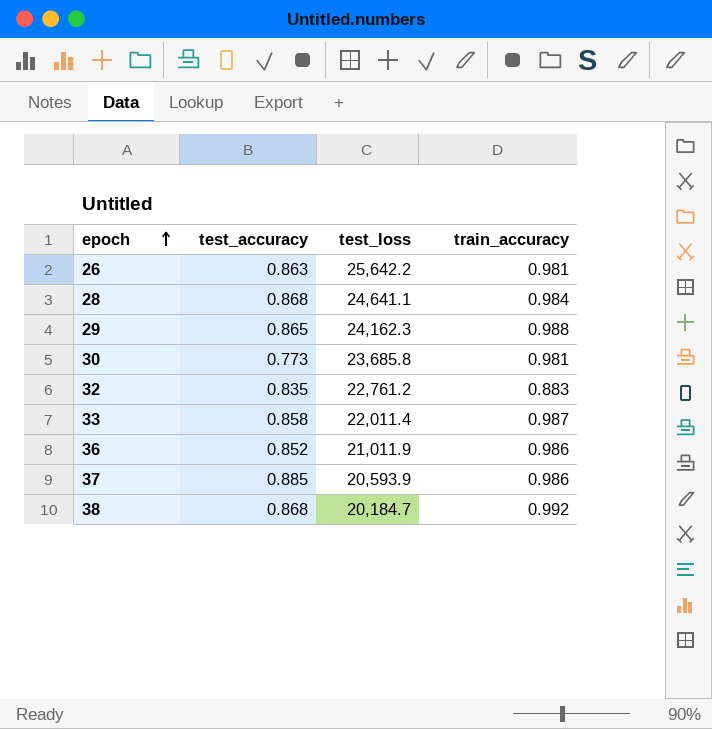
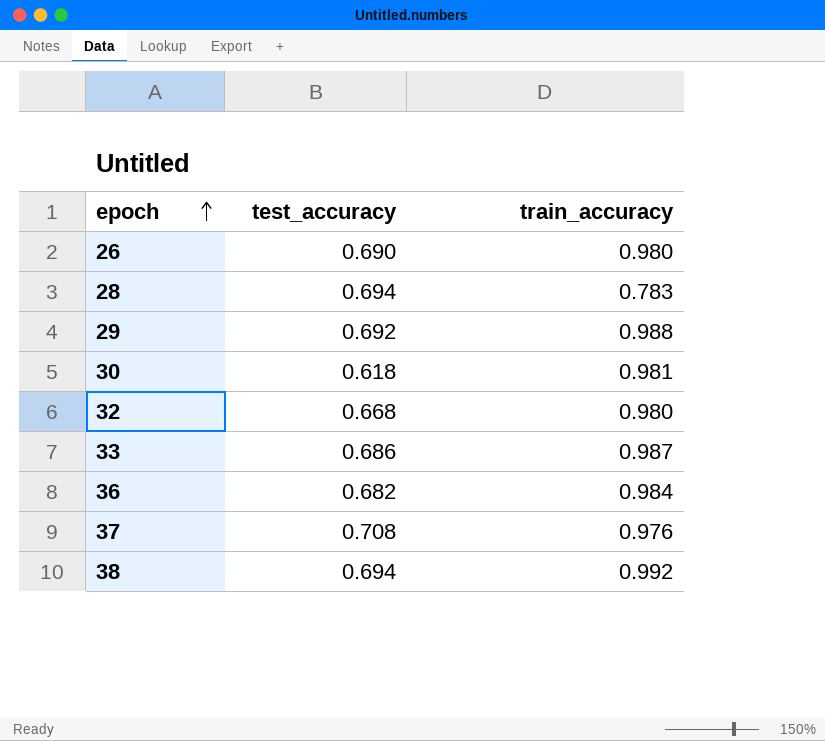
column test_loss | position: 3 -> none
26 | test_accuracy: 0.863 -> 0.690
26 | train_accuracy: 0.981 -> 0.980
28 | test_accuracy: 0.868 -> 0.694
28 | train_accuracy: 0.984 -> 0.783
29 | test_accuracy: 0.865 -> 0.692
30 | test_accuracy: 0.773 -> 0.618
32 | test_accuracy: 0.835 -> 0.668
32 | train_accuracy: 0.883 -> 0.980
33 | test_accuracy: 0.858 -> 0.686
36 | test_accuracy: 0.852 -> 0.682
36 | train_accuracy: 0.986 -> 0.984
37 | test_accuracy: 0.885 -> 0.708
37 | train_accuracy: 0.986 -> 0.976
38 | test_accuracy: 0.868 -> 0.694

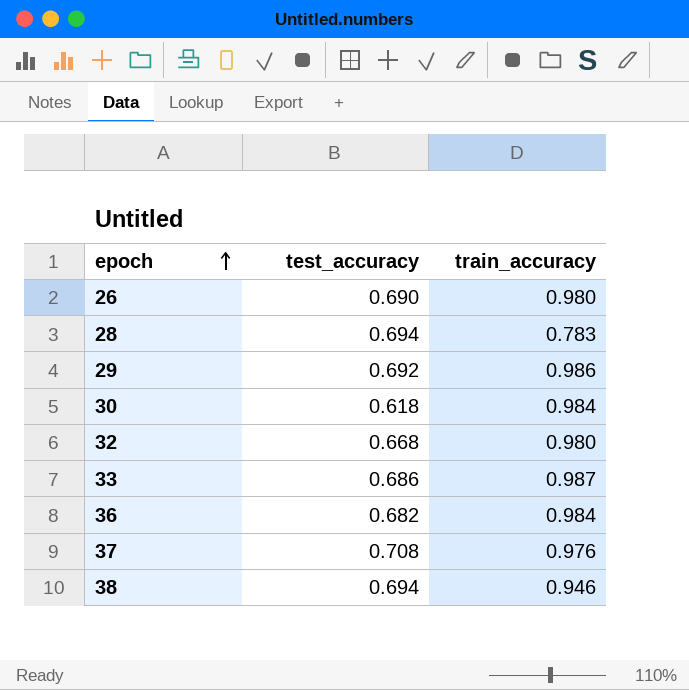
29 | train_accuracy: 0.988 -> 0.986
30 | train_accuracy: 0.981 -> 0.984
38 | train_accuracy: 0.992 -> 0.946

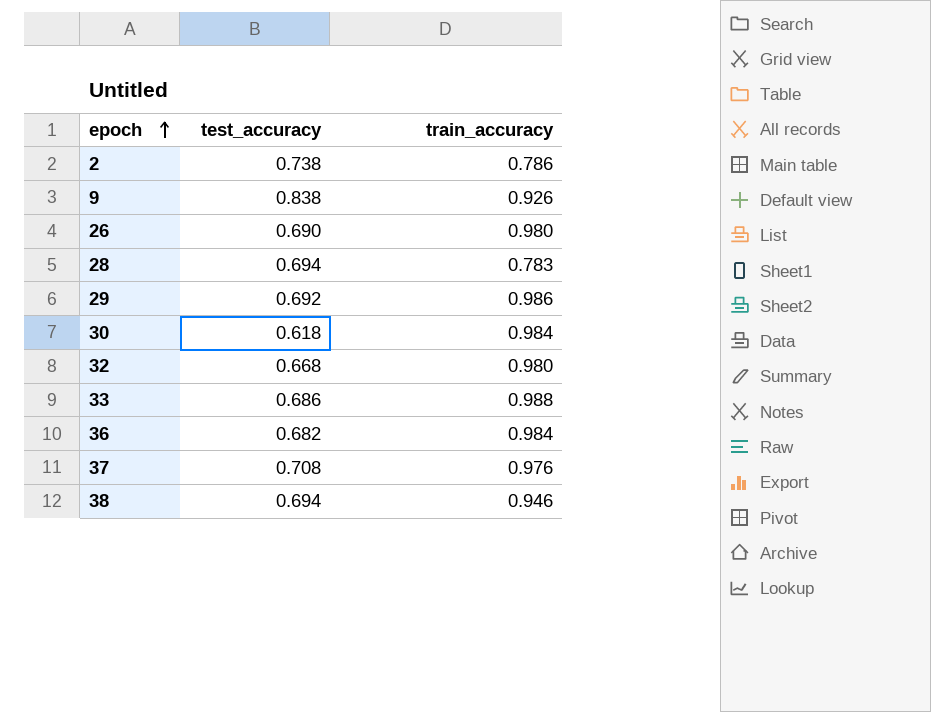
row 2: none -> 0.738 | 0.786
row 9: none -> 0.838 | 0.926
33 | train_accuracy: 0.987 -> 0.988

